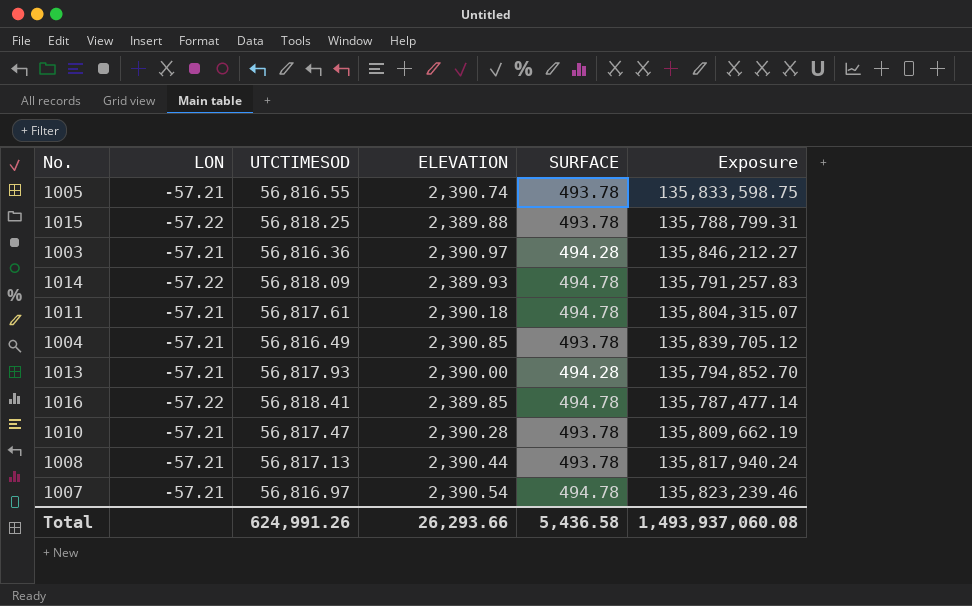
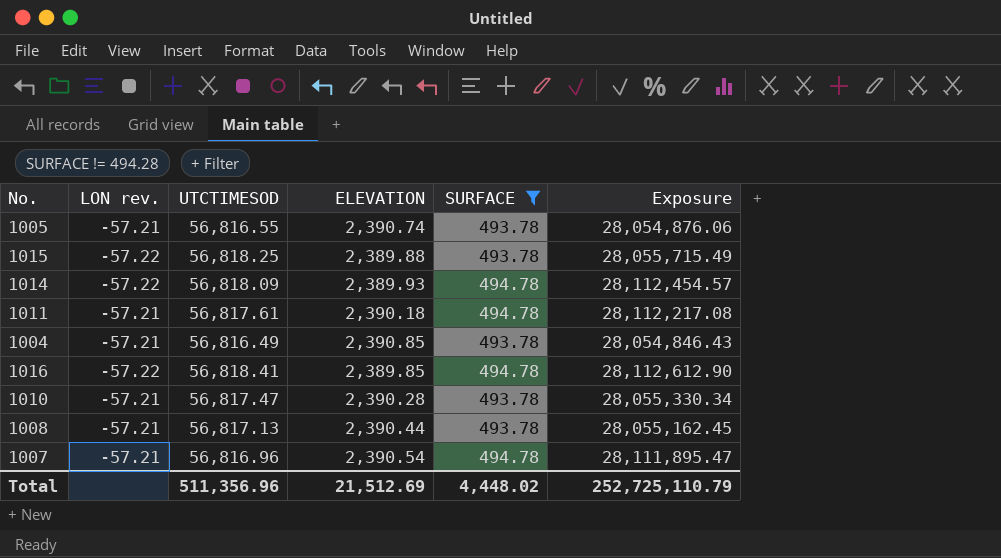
filter: none -> SURFACE != 494.28
column name: LON -> LON rev.
column Exposure | formula: [UTCTIMESOD] * [ELEVATION] -> [UTCTIMESOD] * [SURFACE]
1007 | UTCTIMESOD: 56,816.97 -> 56,816.96
Total | UTCTIMESOD: 624,991.26 -> 511,356.96
Total | ELEVATION: 26,293.66 -> 21,512.69
Total | SURFACE: 5,436.58 -> 4,448.02
Total | Exposure: 1,493,937,060.08 -> 252,725,110.79

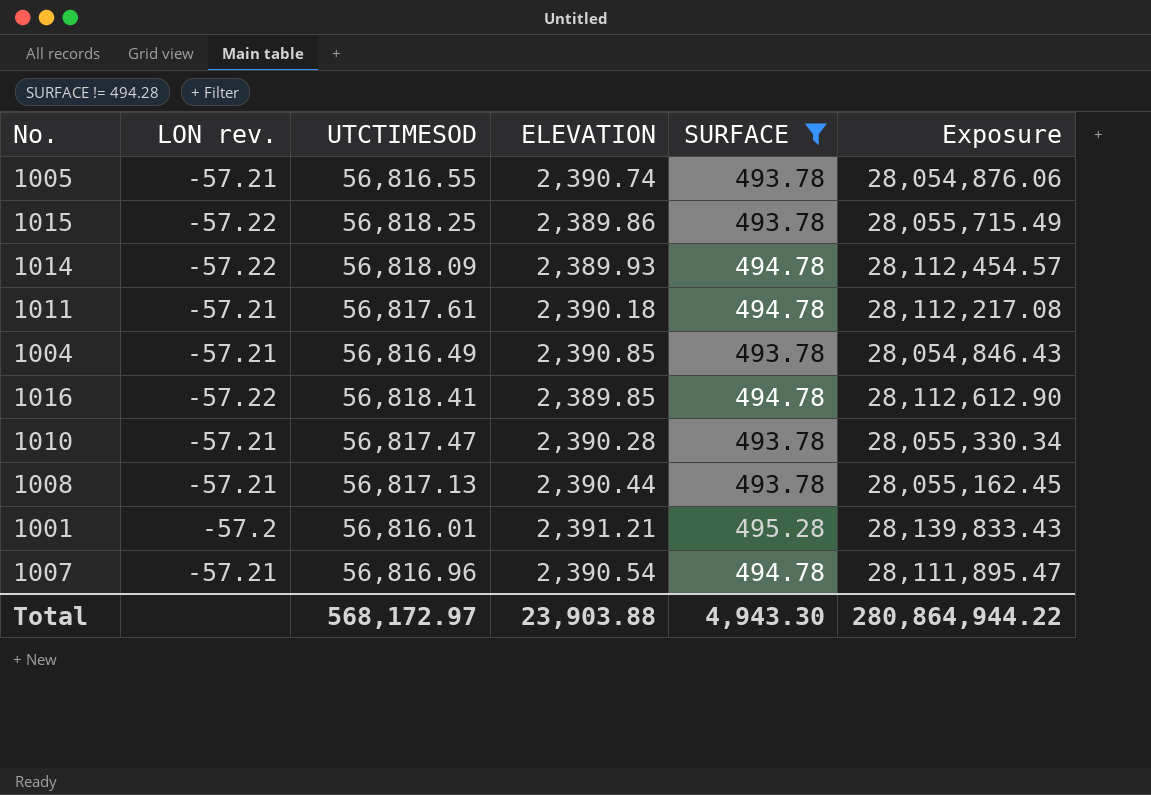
1015 | ELEVATION: 2,389.88 -> 2,389.86
row 1001: none -> -57.2 | 56,816.01 | 2,391.21 | 495.28 | 28,139,833.43
Total | UTCTIMESOD: 511,356.96 -> 568,172.97
Total | ELEVATION: 21,512.69 -> 23,903.88
Total | SURFACE: 4,448.02 -> 4,943.30
Total | Exposure: 252,725,110.79 -> 280,864,944.22

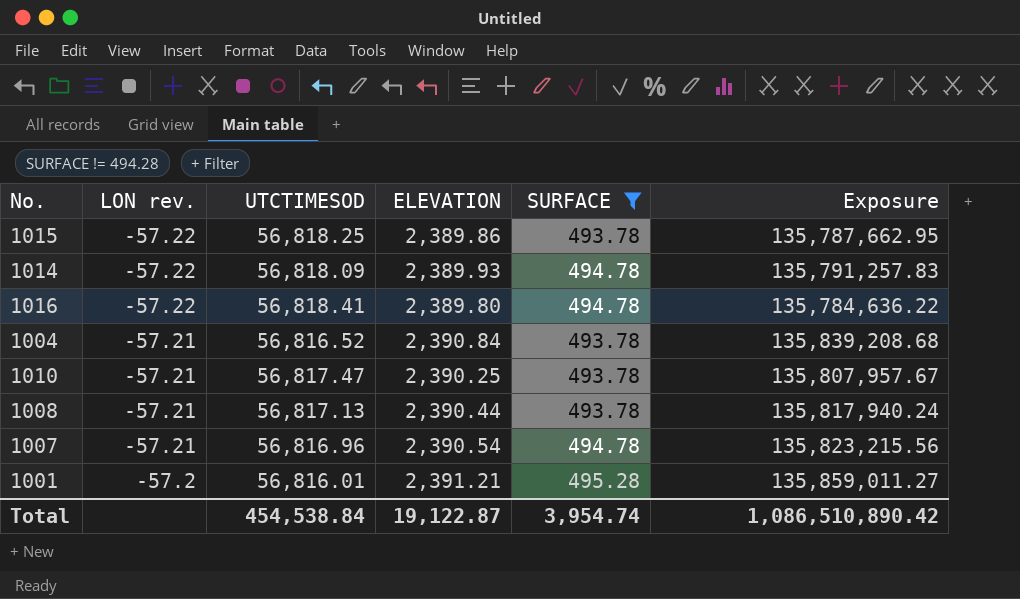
row order: none -> LON rev. ascending
column Exposure | formula: [UTCTIMESOD] * [SURFACE] -> [UTCTIMESOD] * [ELEVATION]
row 1005: -57.21 | 56,816.55 | 2,390.74 | 493.78 | 28,054,876.06 -> none
row 1011: -57.21 | 56,817.61 | 2,390.18 | 494.78 | 28,112,217.08 -> none
1016 | ELEVATION: 2,389.85 -> 2,389.80
1004 | UTCTIMESOD: 56,816.49 -> 56,816.52
1004 | ELEVATION: 2,390.85 -> 2,390.84
1010 | ELEVATION: 2,390.28 -> 2,390.25
Total | UTCTIMESOD: 568,172.97 -> 454,538.84
Total | ELEVATION: 23,903.88 -> 19,122.87
Total | SURFACE: 4,943.30 -> 3,954.74
Total | Exposure: 280,864,944.22 -> 1,086,510,890.42

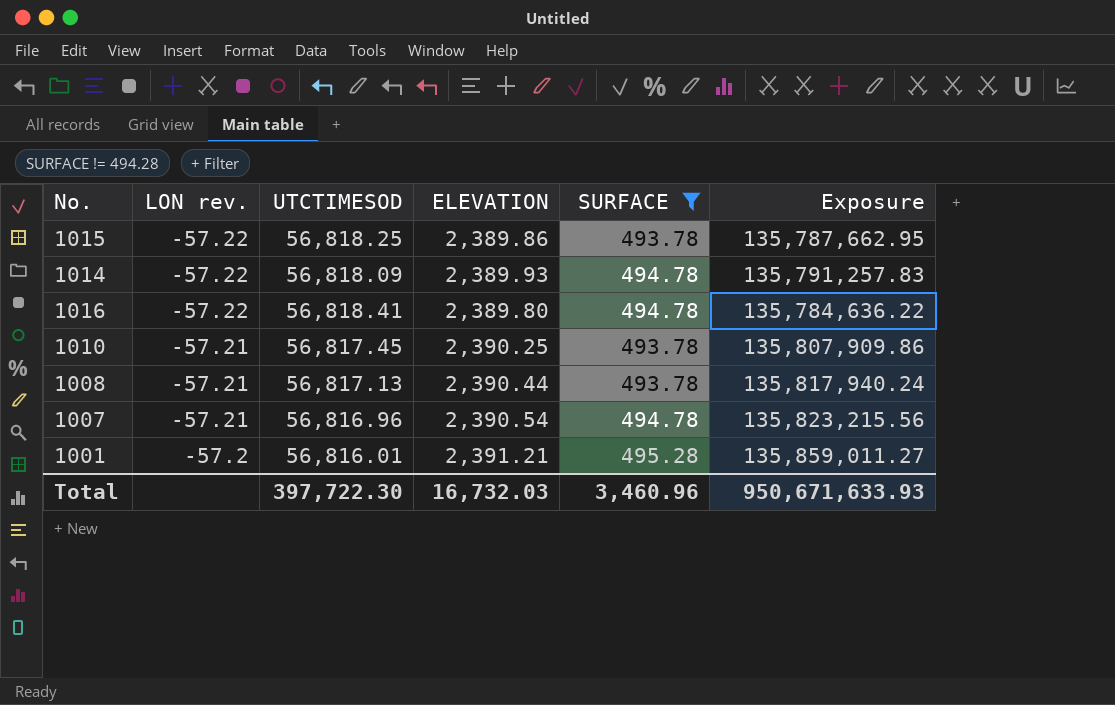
row 1004: -57.21 | 56,816.52 | 2,390.84 | 493.78 | 135,839,208.68 -> none
1010 | UTCTIMESOD: 56,817.47 -> 56,817.45
1010 | Exposure: 135,807,957.67 -> 135,807,909.86
Total | UTCTIMESOD: 454,538.84 -> 397,722.30
Total | ELEVATION: 19,122.87 -> 16,732.03
Total | SURFACE: 3,954.74 -> 3,460.96
Total | Exposure: 1,086,510,890.42 -> 950,671,633.93

